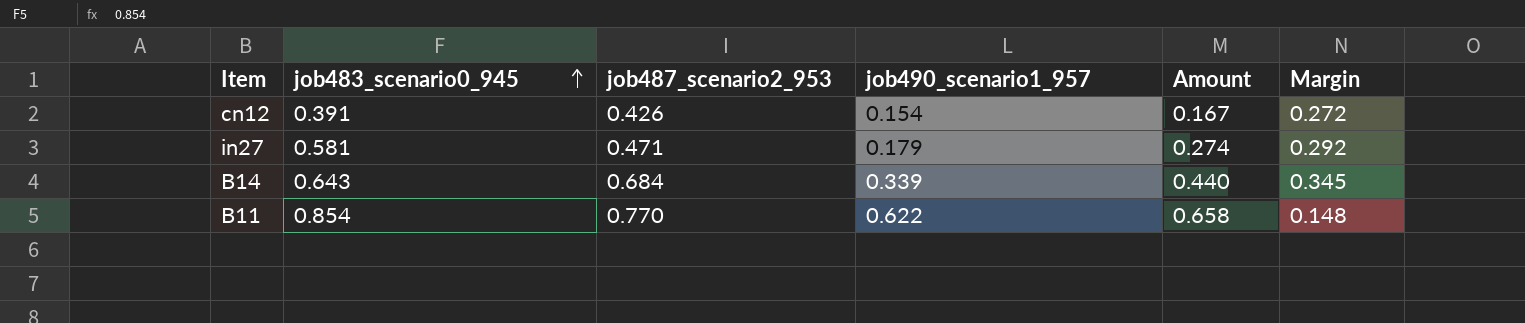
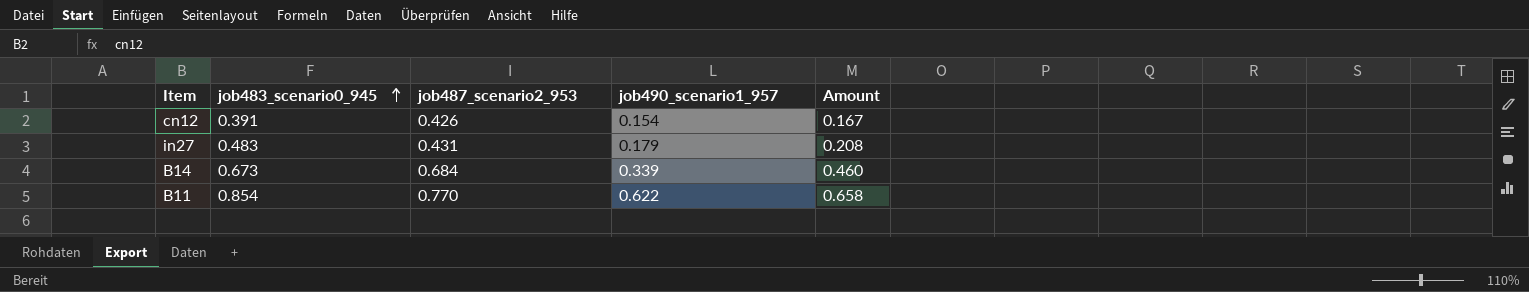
column Margin | formula: [job487_scenario2_953] - [job490_scenario1_957] -> none
in27 | job483_scenario0_945: 0.581 -> 0.483
in27 | job487_scenario2_953: 0.471 -> 0.431
in27 | Amount: 0.274 -> 0.208
B14 | job483_scenario0_945: 0.643 -> 0.673
B14 | Amount: 0.440 -> 0.460

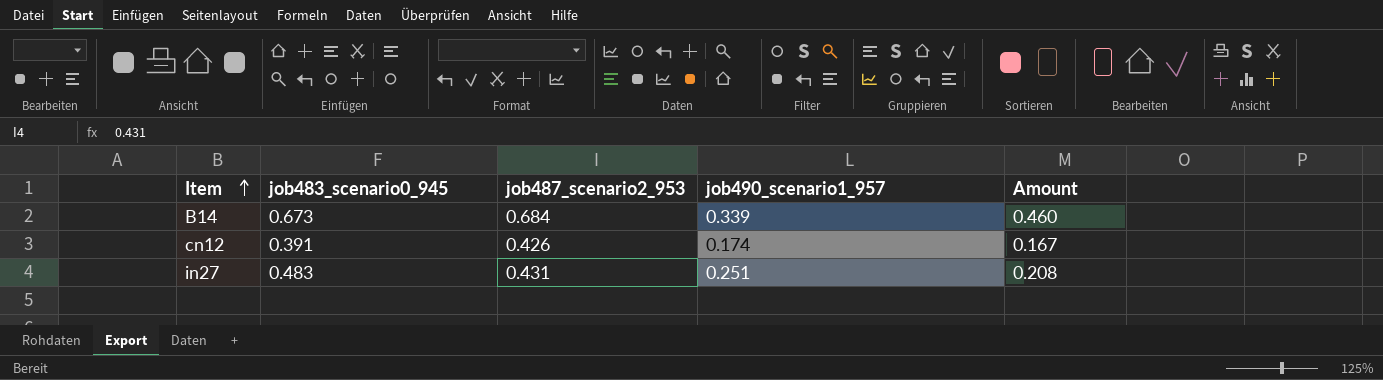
row order: job483_scenario0_945 ascending -> Item ascending
row B11: 0.854 | 0.770 | 0.622 | 0.658 -> none
cn12 | job490_scenario1_957: 0.154 -> 0.174
in27 | job490_scenario1_957: 0.179 -> 0.251

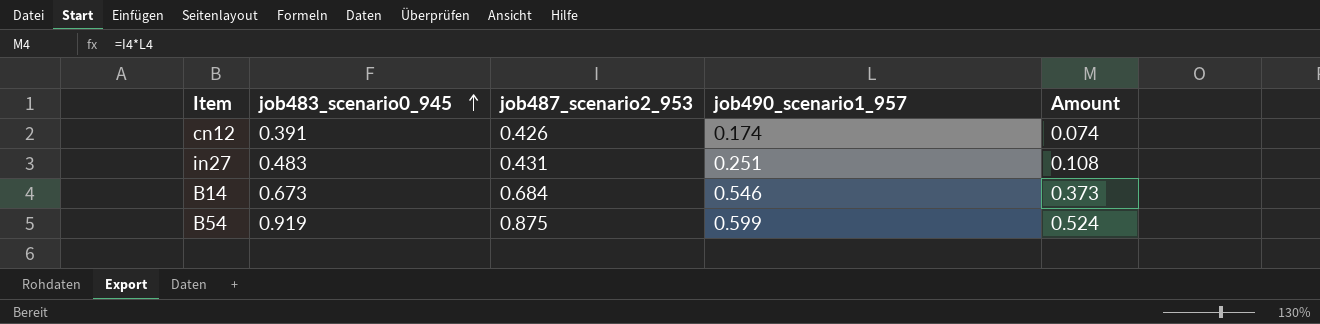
row order: Item ascending -> job483_scenario0_945 ascending
column Amount | formula: [job483_scenario0_945] * [job487_scenario2_953] -> [job487_scenario2_953] * [job490_scenario1_957]
B14 | job490_scenario1_957: 0.339 -> 0.546
row B54: none -> 0.919 | 0.875 | 0.599 | 0.524

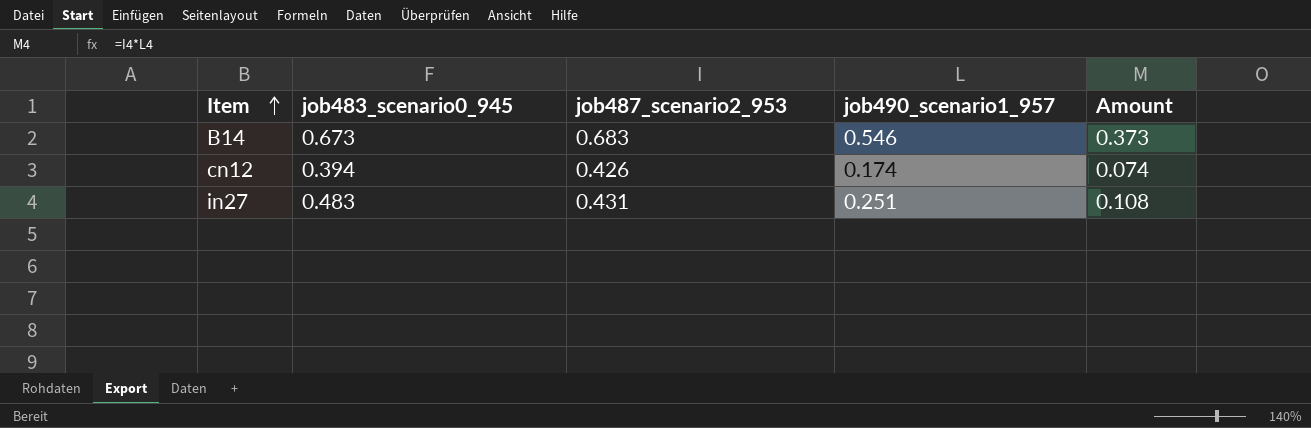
row order: job483_scenario0_945 ascending -> Item ascending
row B54: 0.919 | 0.875 | 0.599 | 0.524 -> none
B14 | job487_scenario2_953: 0.684 -> 0.683
cn12 | job483_scenario0_945: 0.391 -> 0.394

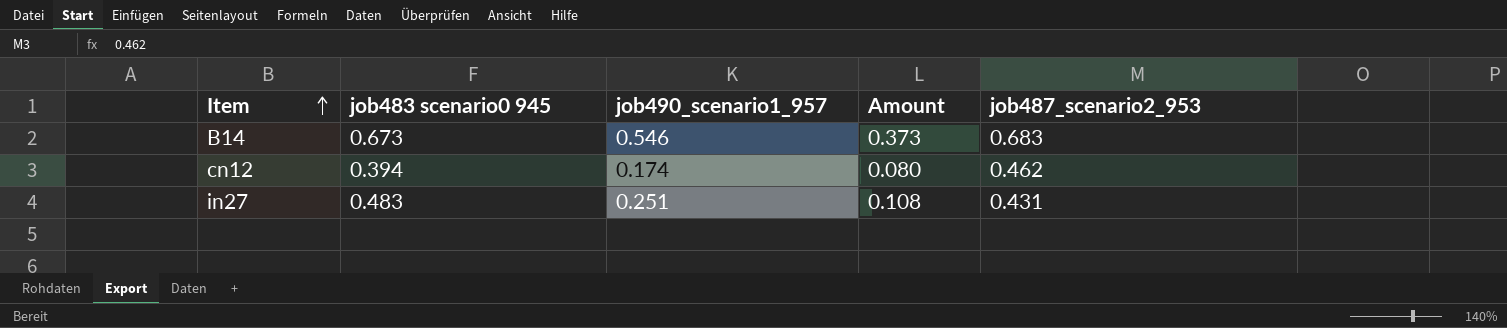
column name: job483_scenario0_945 -> job483 scenario0 945
column job487_scenario2_953 | position: 3 -> 5
cn12 | Amount: 0.074 -> 0.080
cn12 | job487_scenario2_953: 0.426 -> 0.462

